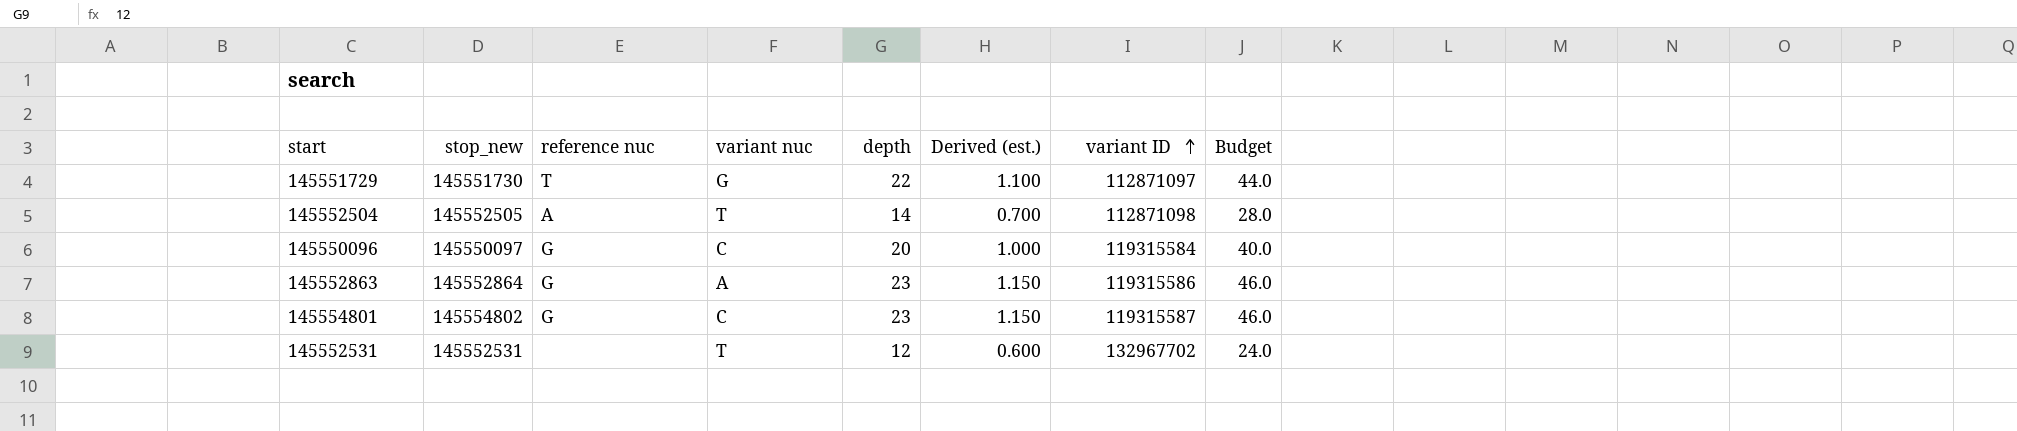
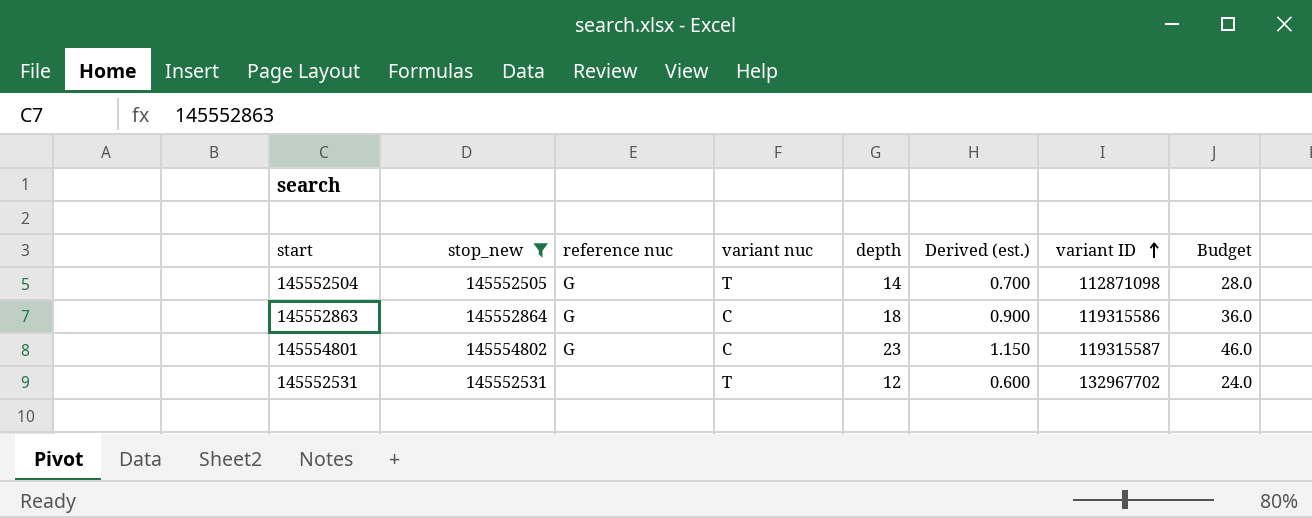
filter: none -> stop_new >= 145552505
145552504 | reference nuc: A -> G
145552863 | variant nuc: A -> C
145552863 | depth: 23 -> 18
145552863 | Derived (est.): 1.150 -> 0.900
145552863 | Budget: 46.0 -> 36.0

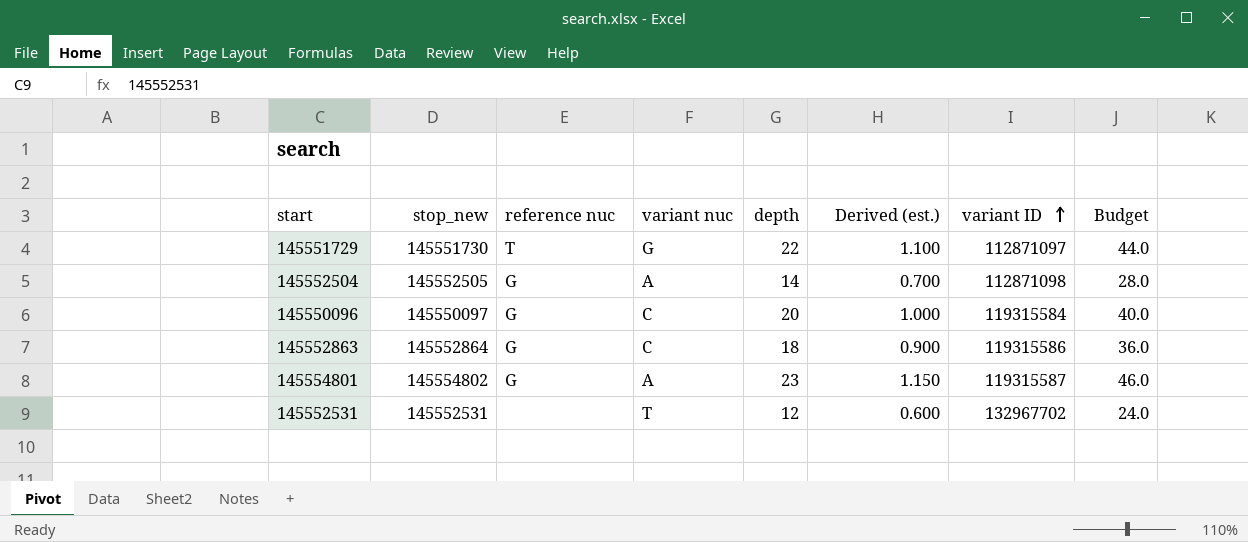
filter: stop_new >= 145552505 -> none
145552504 | variant nuc: T -> A
145554801 | variant nuc: C -> A

